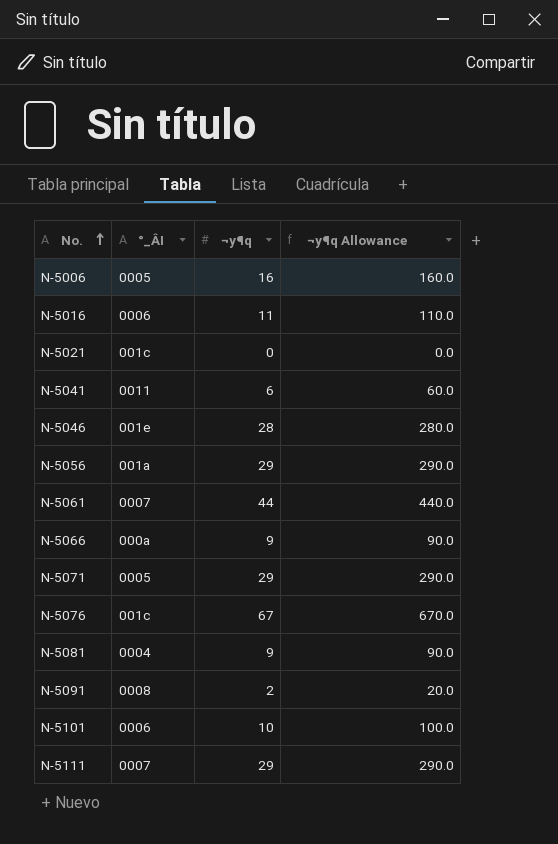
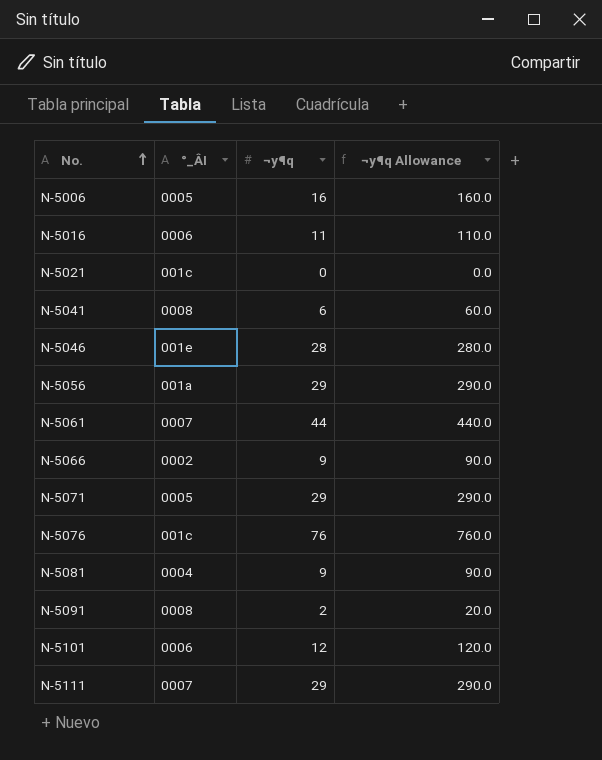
N-5041 | °_ÂI: 0011 -> 0008
N-5066 | °_ÂI: 000a -> 0002
N-5076 | ¬y¶q: 67 -> 76
N-5076 | ¬y¶q Allowance: 670.0 -> 760.0
N-5101 | ¬y¶q: 10 -> 12
N-5101 | ¬y¶q Allowance: 100.0 -> 120.0

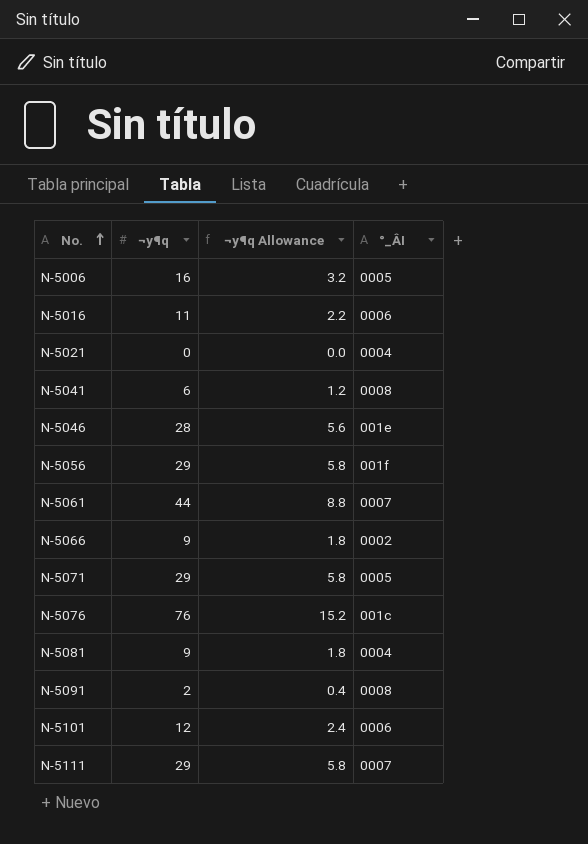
column ¬y¶q Allowance | formula: [¬y¶q] * 10 -> [¬y¶q] * 0.2
column °_ÂI | position: 2 -> 4
N-5021 | °_ÂI: 001c -> 0004
N-5056 | °_ÂI: 001a -> 001f

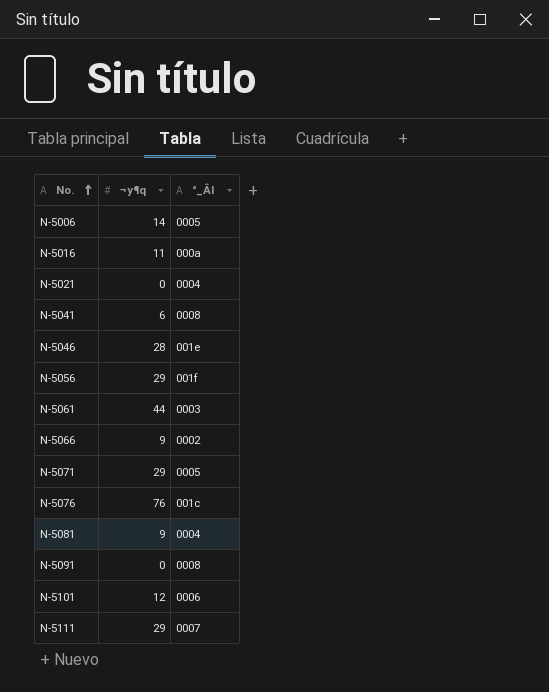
column ¬y¶q Allowance | formula: [¬y¶q] * 0.2 -> none
N-5006 | ¬y¶q: 16 -> 14
N-5016 | °_ÂI: 0006 -> 000a
N-5061 | °_ÂI: 0007 -> 0003
N-5091 | ¬y¶q: 2 -> 0

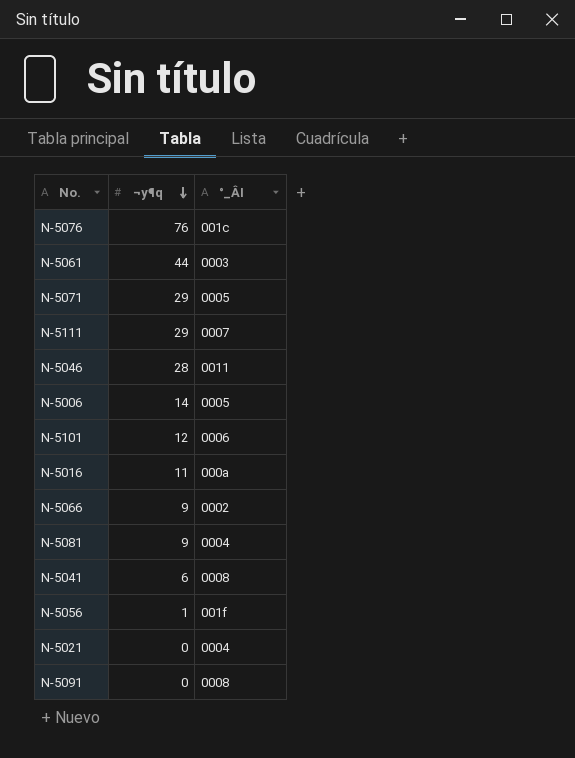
row order: No. ascending -> ¬y¶q descending
N-5046 | °_ÂI: 001e -> 0011
N-5056 | ¬y¶q: 29 -> 1

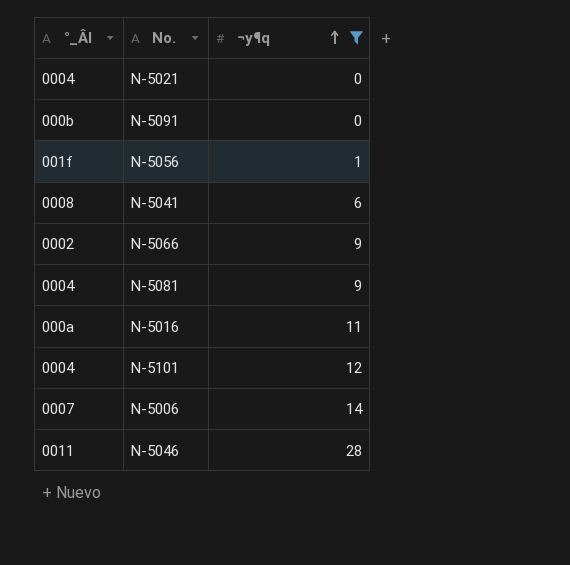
filter: none -> ¬y¶q <= 28
row order: ¬y¶q descending -> ¬y¶q ascending
column °_ÂI | position: 3 -> 1
N-5091 | °_ÂI: 0008 -> 000b
N-5101 | °_ÂI: 0006 -> 0004
N-5006 | °_ÂI: 0005 -> 0007

